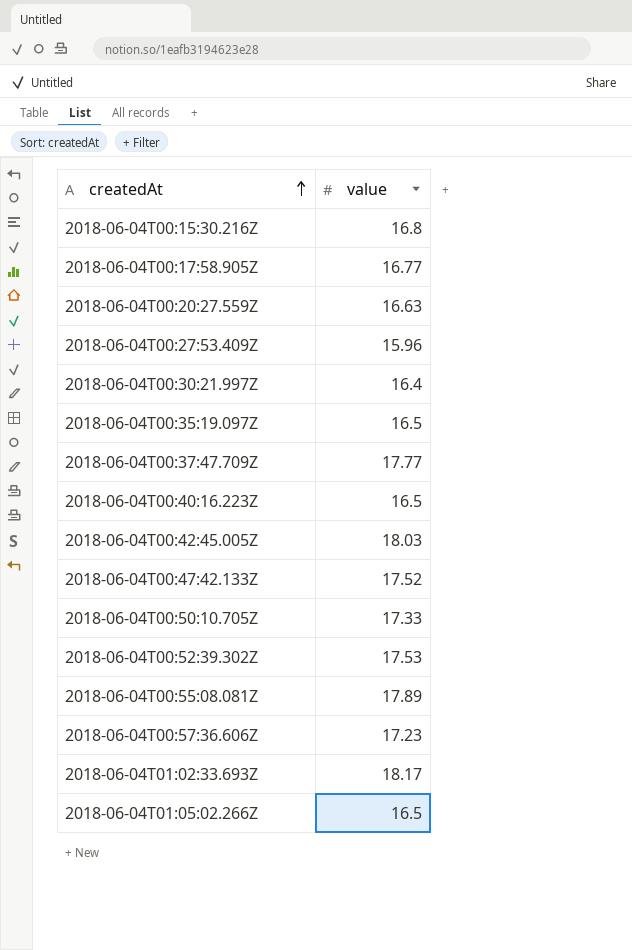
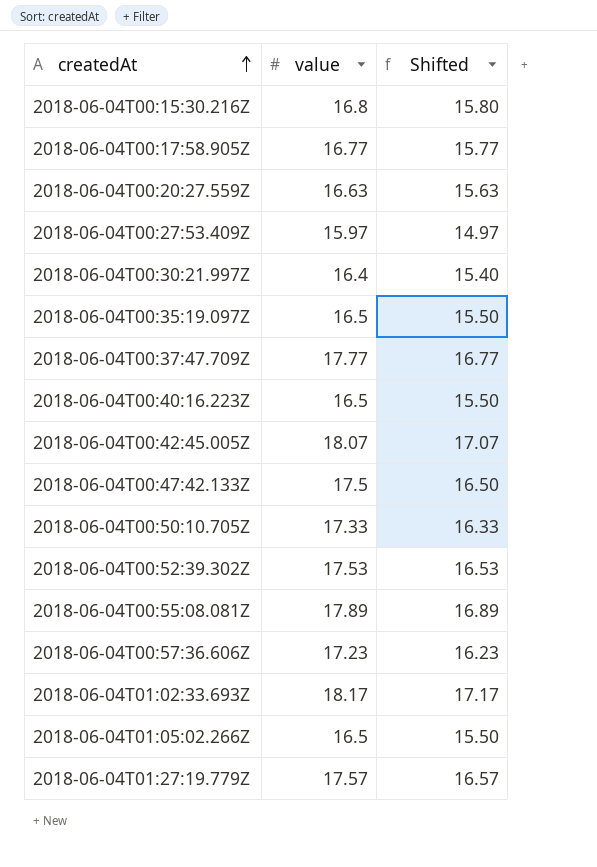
column Shifted | formula: none -> [value] - 1
2018-06-04T00:27:53.409Z | value: 15.96 -> 15.97
2018-06-04T00:42:45.005Z | value: 18.03 -> 18.07
2018-06-04T00:47:42.133Z | value: 17.52 -> 17.5
row 2018-06-04T01:27:19.779Z: none -> 17.57 | 16.57

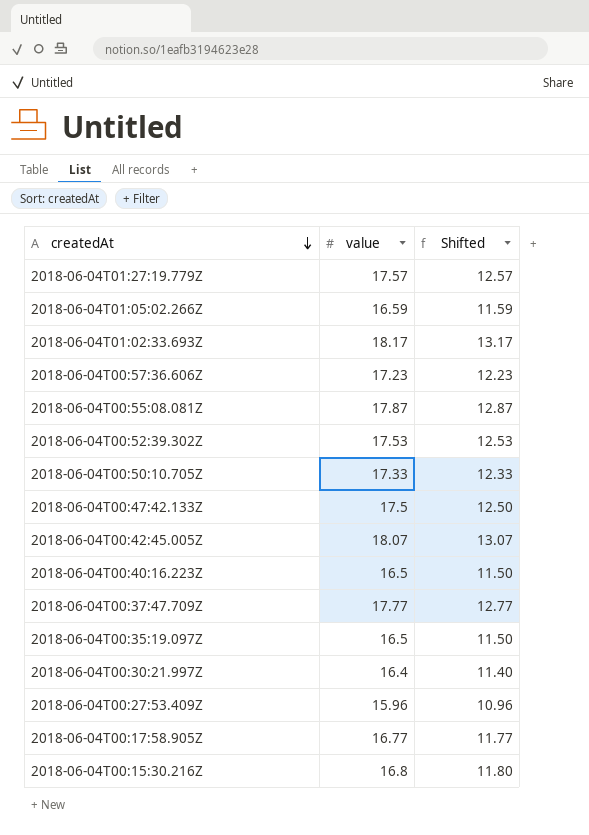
row order: createdAt ascending -> createdAt descending
column Shifted | formula: [value] - 1 -> [value] - 5
row 2018-06-04T00:20:27.559Z: 16.63 | 15.63 -> none
2018-06-04T01:05:02.266Z | value: 16.5 -> 16.59
2018-06-04T00:55:08.081Z | value: 17.89 -> 17.87
2018-06-04T00:27:53.409Z | value: 15.97 -> 15.96

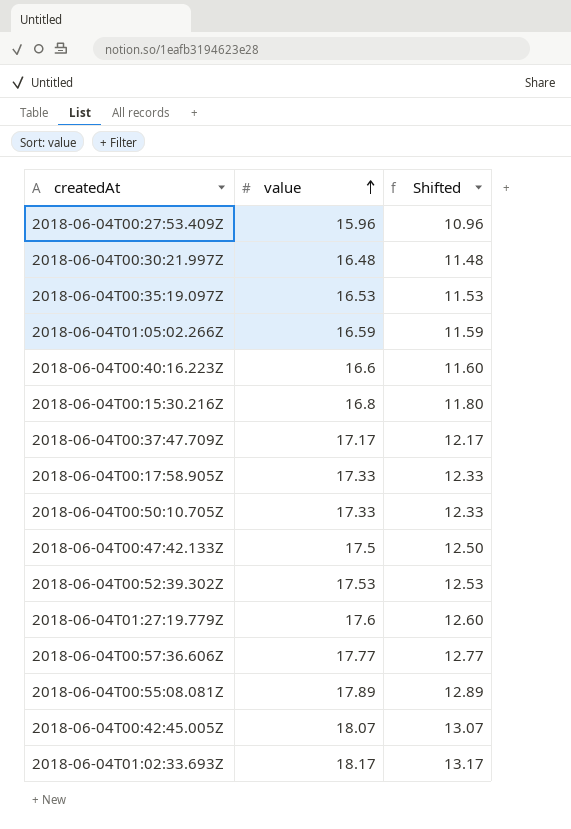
row order: createdAt descending -> value ascending
2018-06-04T00:30:21.997Z | value: 16.4 -> 16.48
2018-06-04T00:30:21.997Z | Shifted: 11.40 -> 11.48
2018-06-04T00:35:19.097Z | value: 16.5 -> 16.53
2018-06-04T00:35:19.097Z | Shifted: 11.50 -> 11.53
2018-06-04T00:40:16.223Z | value: 16.5 -> 16.6
2018-06-04T00:40:16.223Z | Shifted: 11.50 -> 11.60
2018-06-04T00:37:47.709Z | value: 17.77 -> 17.17
2018-06-04T00:37:47.709Z | Shifted: 12.77 -> 12.17
2018-06-04T00:17:58.905Z | value: 16.77 -> 17.33
2018-06-04T00:17:58.905Z | Shifted: 11.77 -> 12.33
2018-06-04T01:27:19.779Z | value: 17.57 -> 17.6
2018-06-04T01:27:19.779Z | Shifted: 12.57 -> 12.60
2018-06-04T00:57:36.606Z | value: 17.23 -> 17.77
2018-06-04T00:57:36.606Z | Shifted: 12.23 -> 12.77
2018-06-04T00:55:08.081Z | value: 17.87 -> 17.89
2018-06-04T00:55:08.081Z | Shifted: 12.87 -> 12.89

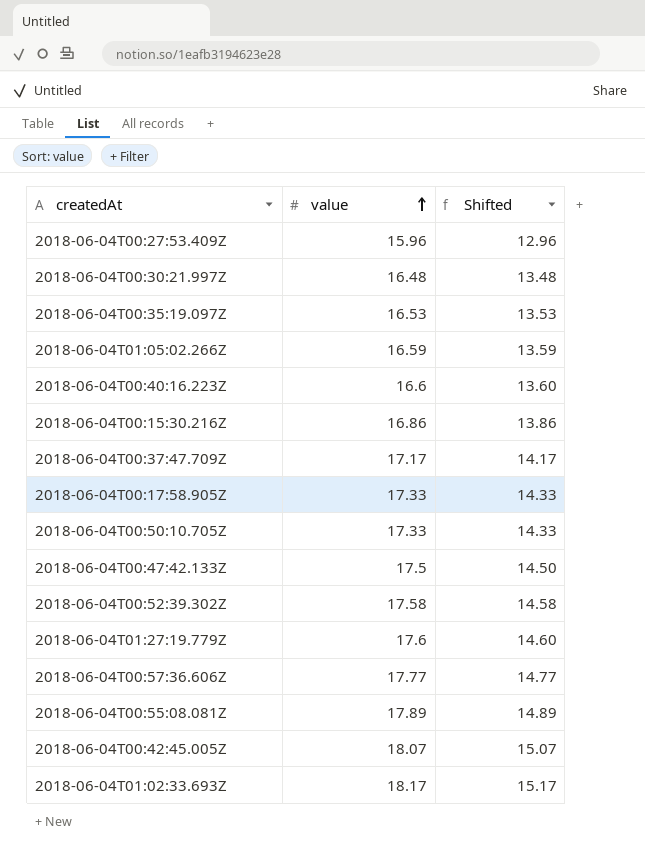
column Shifted | formula: [value] - 5 -> [value] - 3
2018-06-04T00:15:30.216Z | value: 16.8 -> 16.86
2018-06-04T00:52:39.302Z | value: 17.53 -> 17.58

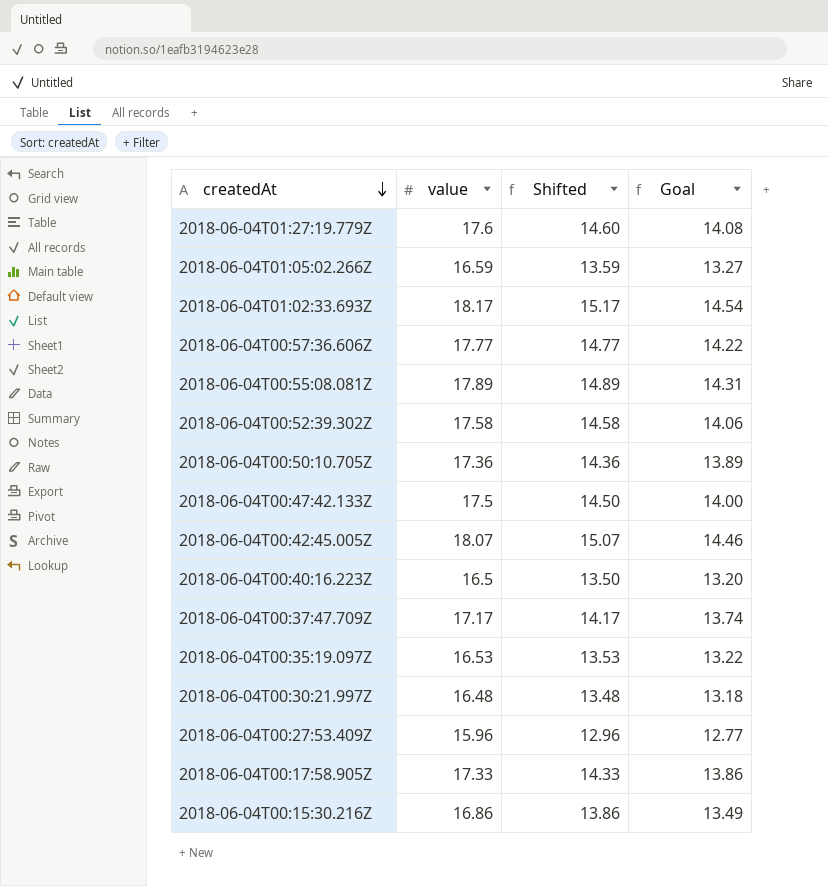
row order: value ascending -> createdAt descending
column Goal | formula: none -> [value] * 0.8
2018-06-04T00:50:10.705Z | value: 17.33 -> 17.36
2018-06-04T00:50:10.705Z | Shifted: 14.33 -> 14.36
2018-06-04T00:40:16.223Z | value: 16.6 -> 16.5
2018-06-04T00:40:16.223Z | Shifted: 13.60 -> 13.50

